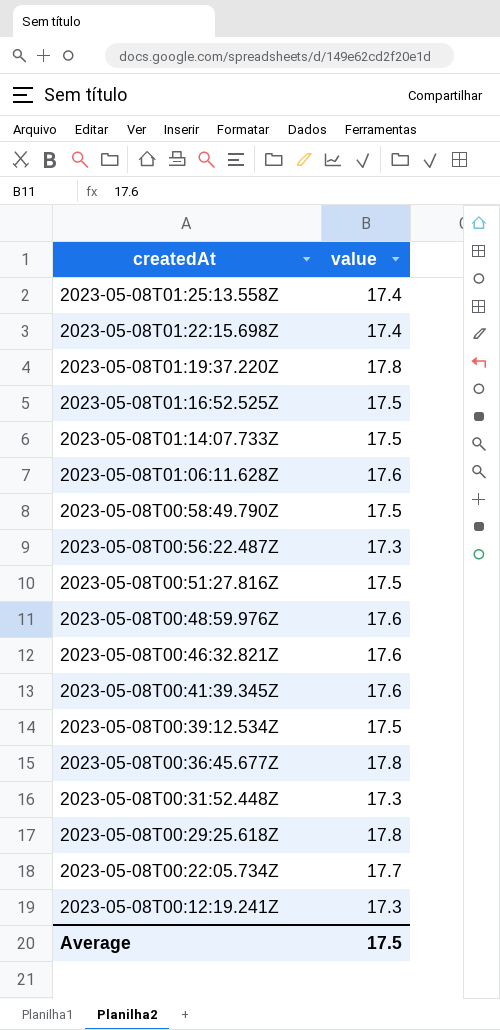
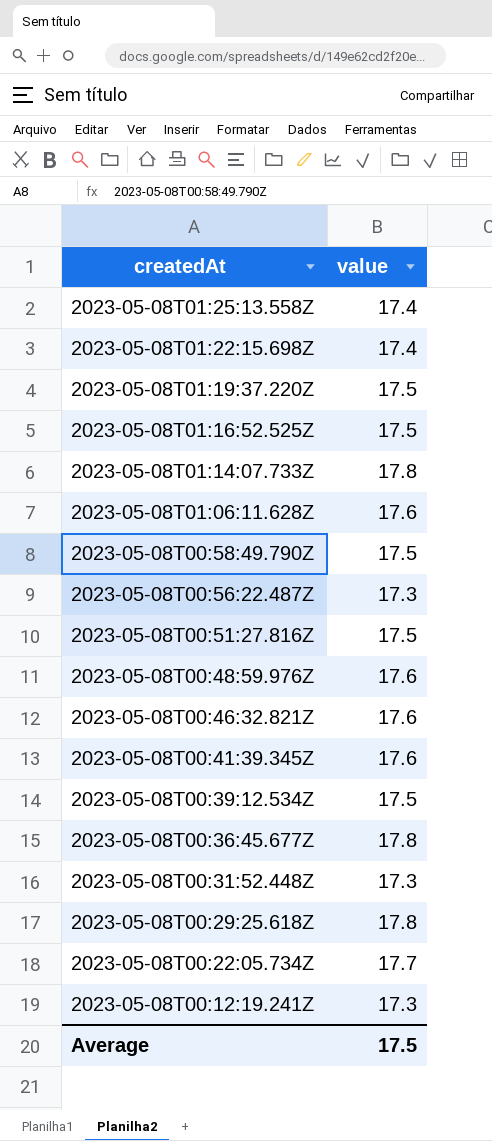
2023-05-08T01:19:37.220Z | value: 17.8 -> 17.5
2023-05-08T01:14:07.733Z | value: 17.5 -> 17.8

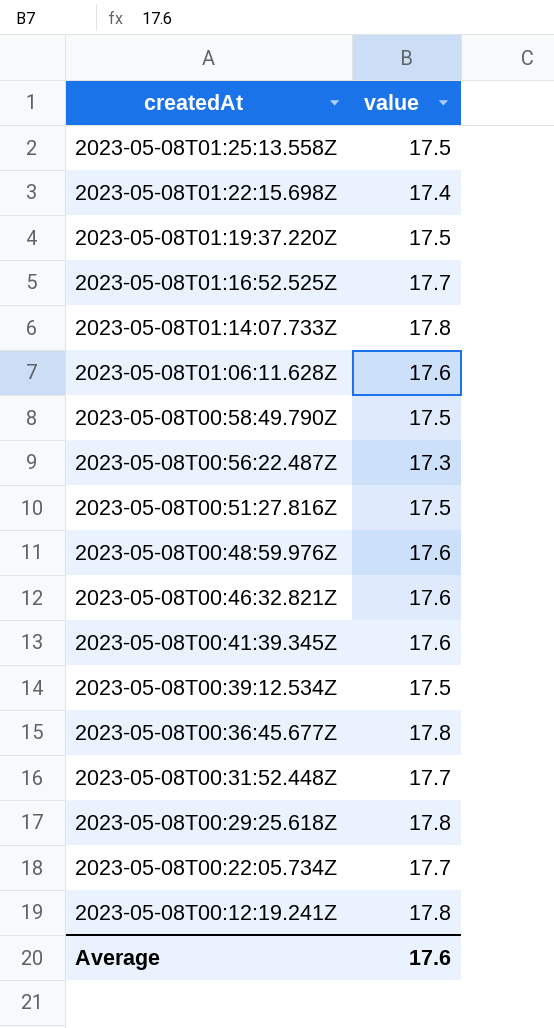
2023-05-08T01:25:13.558Z | value: 17.4 -> 17.5
2023-05-08T01:16:52.525Z | value: 17.5 -> 17.7
2023-05-08T00:31:52.448Z | value: 17.3 -> 17.7
2023-05-08T00:12:19.241Z | value: 17.3 -> 17.8
Average | value: 17.5 -> 17.6

